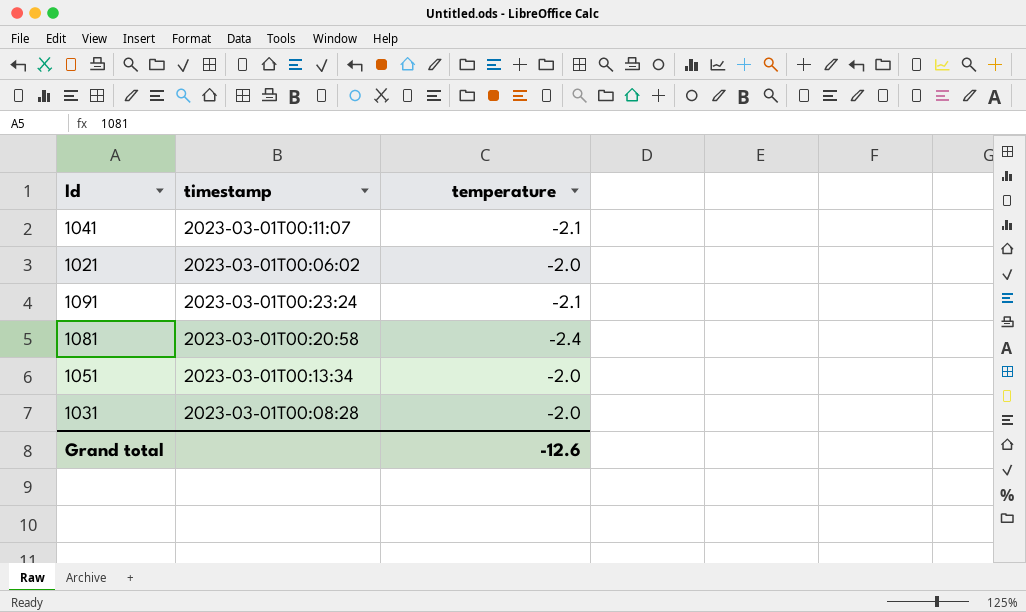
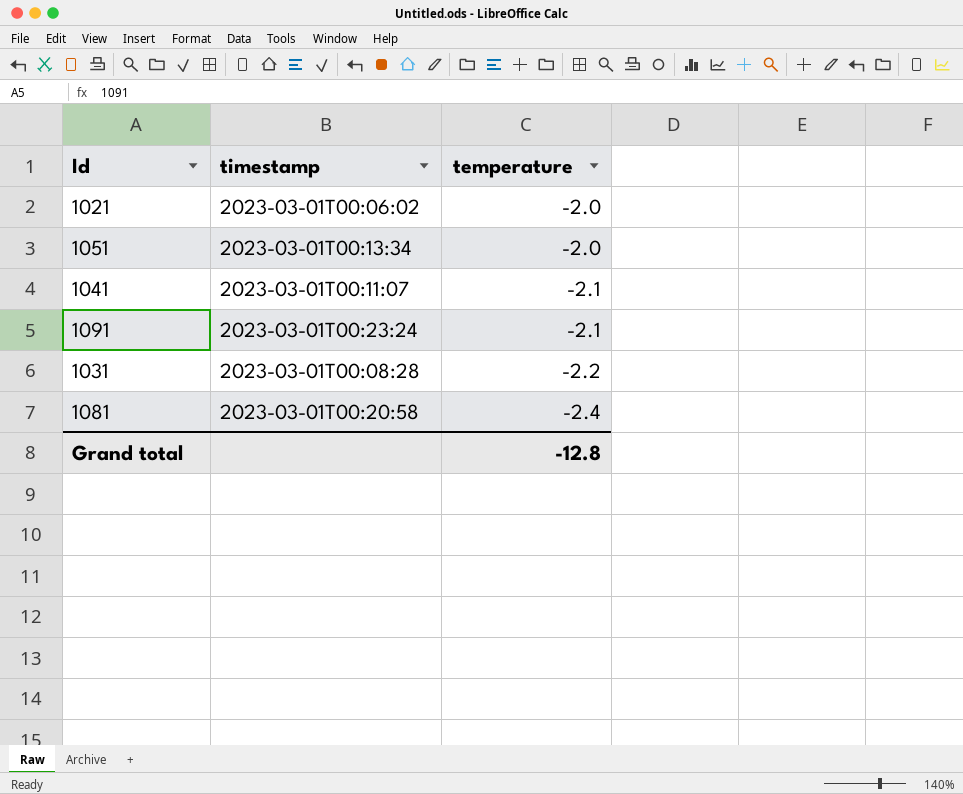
row order: none -> temperature descending
1031 | temperature: -2.0 -> -2.2
Grand total | temperature: -12.6 -> -12.8

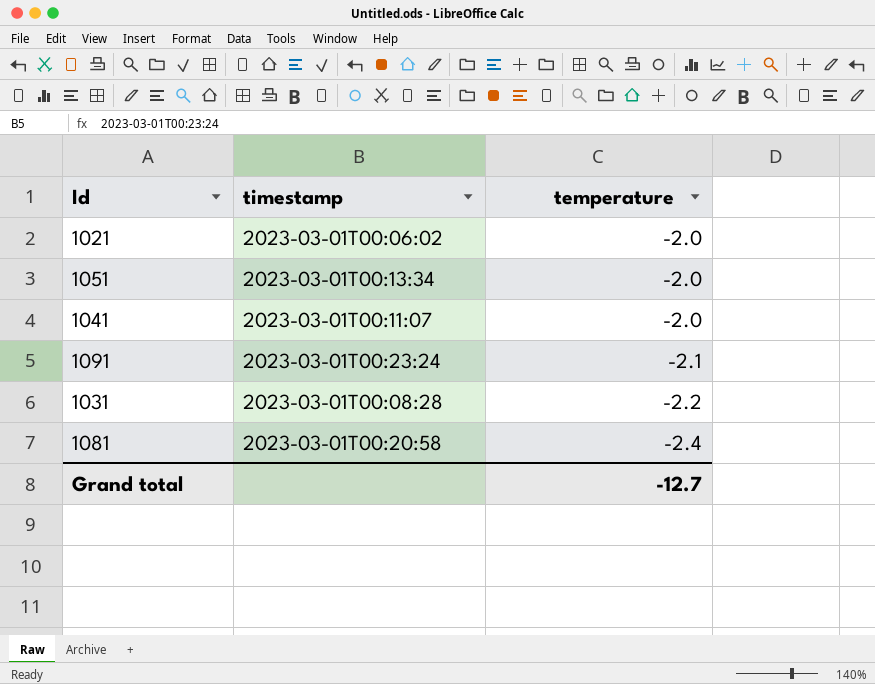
1041 | temperature: -2.1 -> -2.0
Grand total | temperature: -12.8 -> -12.7

